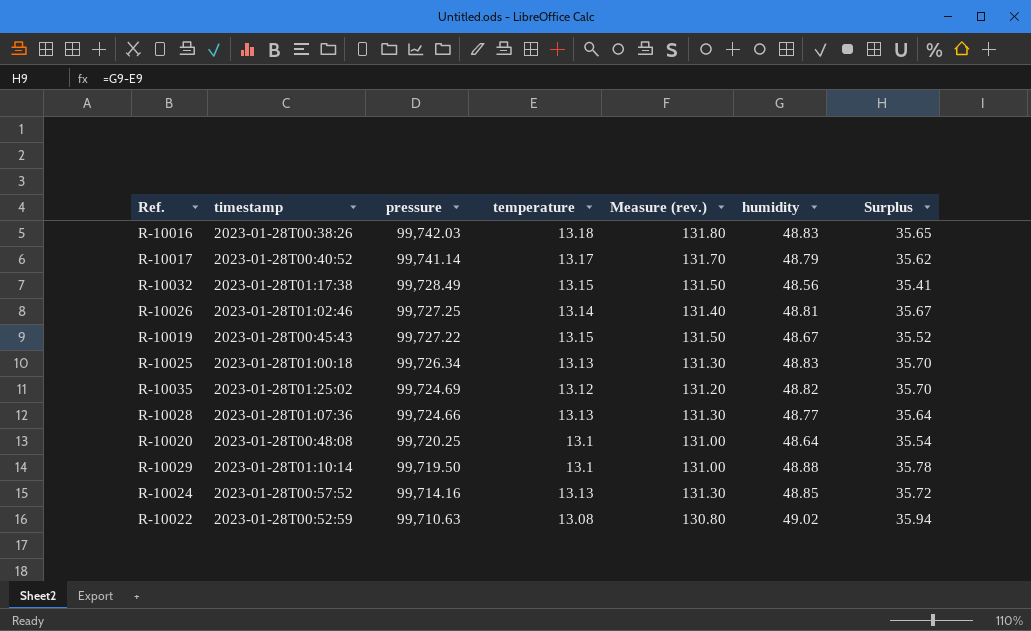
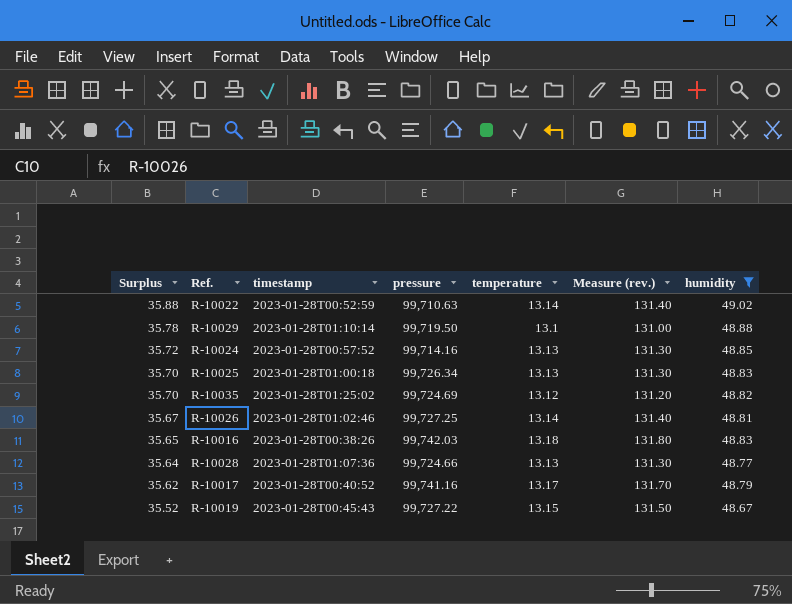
filter: none -> humidity >= 48.67
row order: pressure descending -> Surplus descending
column Surplus | position: 7 -> 1
R-10022 | Surplus: 35.94 -> 35.88
R-10022 | temperature: 13.08 -> 13.14
R-10022 | Measure (rev.): 130.80 -> 131.40
R-10017 | pressure: 99,741.14 -> 99,741.16

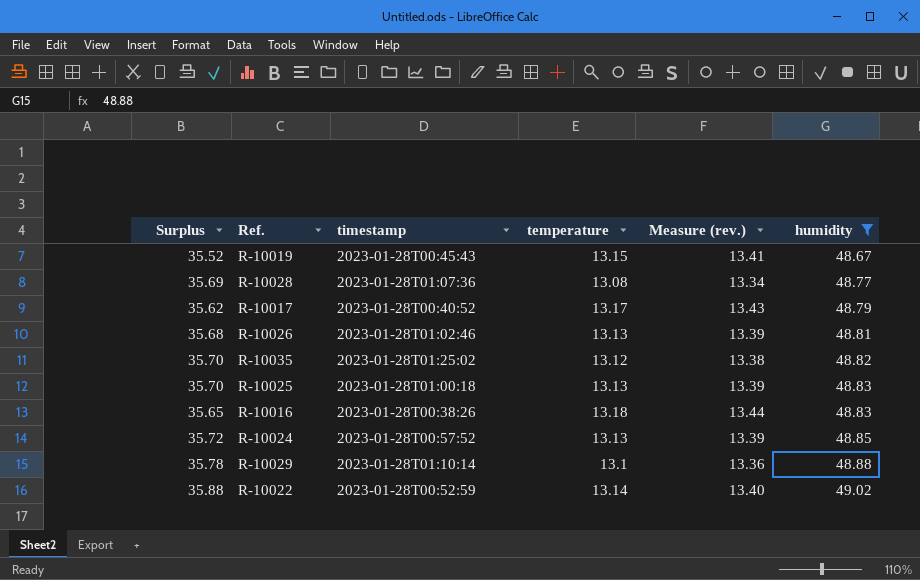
row order: Surplus descending -> humidity ascending
column pressure | position: 4 -> none
column Measure (rev.) | formula: [temperature] * 10 -> [temperature] * 1.02
R-10028 | Surplus: 35.64 -> 35.69
R-10028 | temperature: 13.13 -> 13.08
R-10026 | Surplus: 35.67 -> 35.68
R-10026 | temperature: 13.14 -> 13.13

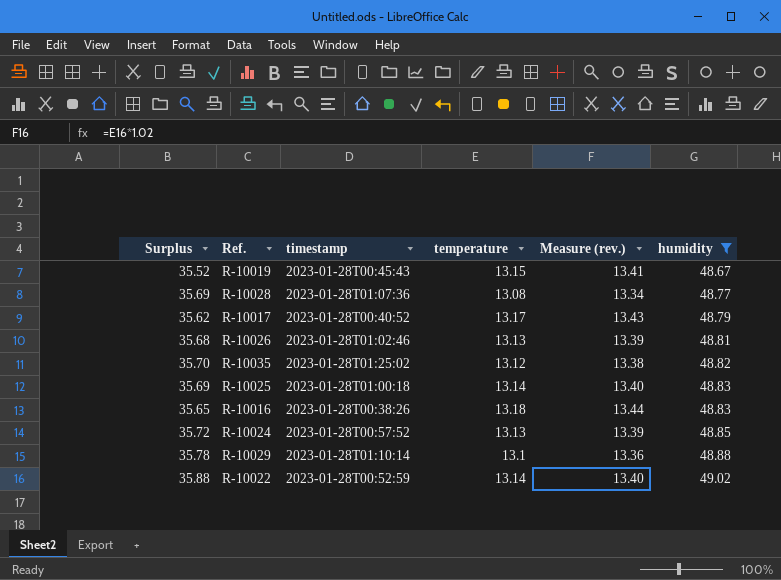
R-10025 | Surplus: 35.70 -> 35.69
R-10025 | temperature: 13.13 -> 13.14
R-10025 | Measure (rev.): 13.39 -> 13.40

